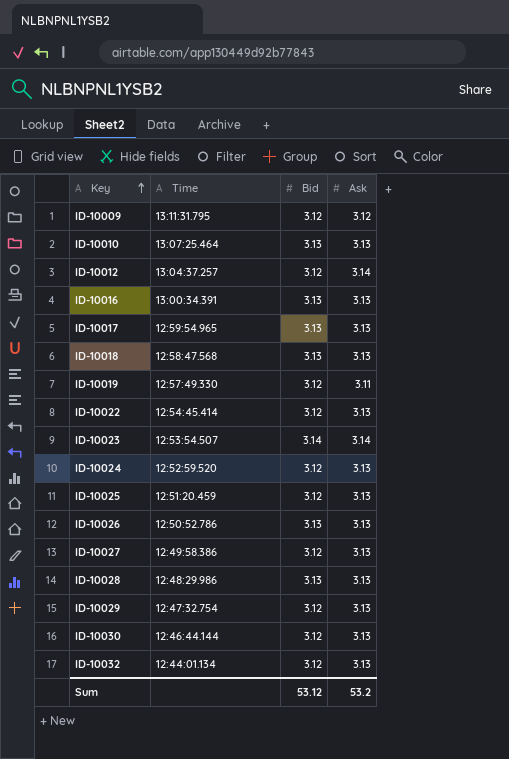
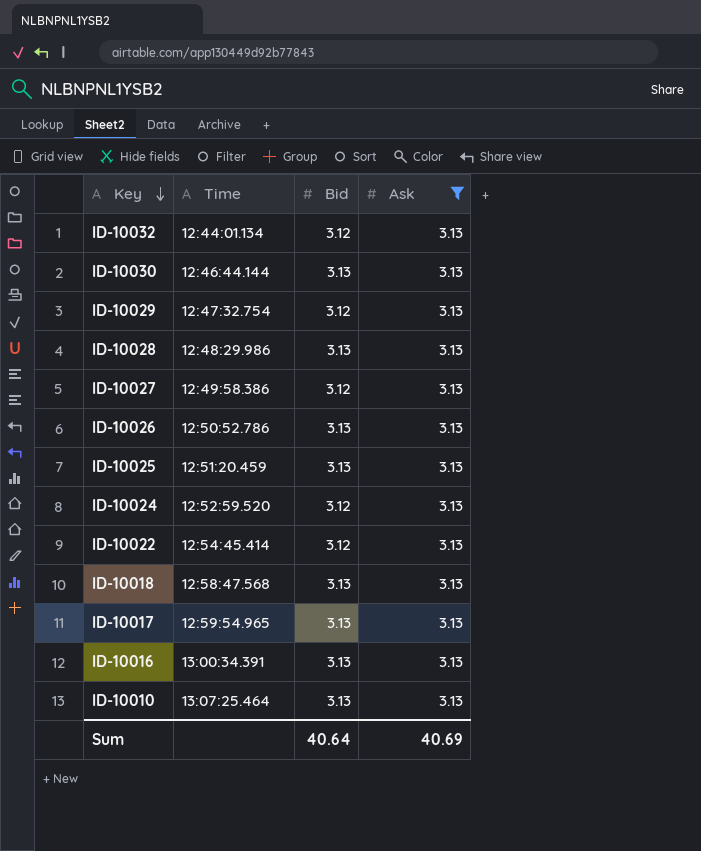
filter: none -> Ask = 3.13
row order: Key ascending -> Key descending
ID-10030 | Bid: 3.12 -> 3.13
ID-10025 | Bid: 3.12 -> 3.13
Sum | Bid: 53.12 -> 40.64
Sum | Ask: 53.2 -> 40.69

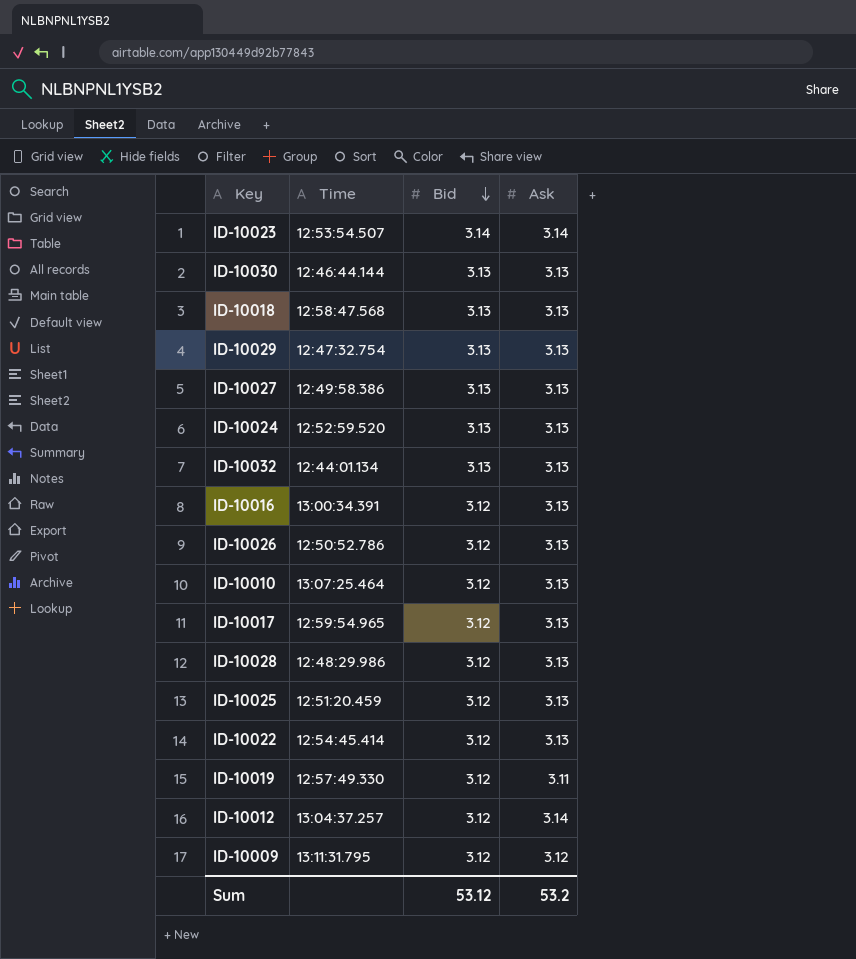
filter: Ask = 3.13 -> none
row order: Key descending -> Bid descending
ID-10029 | Bid: 3.12 -> 3.13
ID-10027 | Bid: 3.12 -> 3.13
ID-10024 | Bid: 3.12 -> 3.13
ID-10032 | Bid: 3.12 -> 3.13
ID-10016 | Bid: 3.13 -> 3.12
ID-10026 | Bid: 3.13 -> 3.12
ID-10010 | Bid: 3.13 -> 3.12
ID-10017 | Bid: 3.13 -> 3.12
ID-10028 | Bid: 3.13 -> 3.12
ID-10025 | Bid: 3.13 -> 3.12
Sum | Bid: 40.64 -> 53.12
Sum | Ask: 40.69 -> 53.2

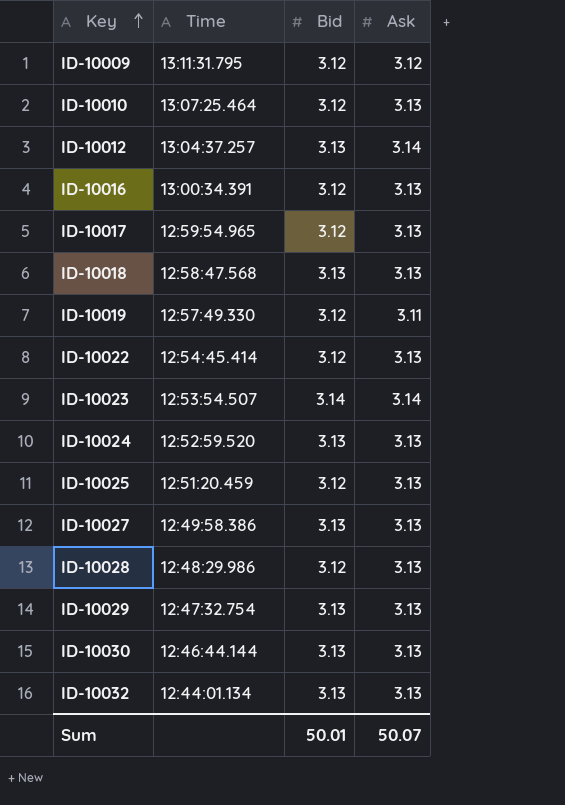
row order: Bid descending -> Key ascending
row ID-10026: 12:50:52.786 | 3.12 | 3.13 -> none
ID-10012 | Bid: 3.12 -> 3.13
Sum | Bid: 53.12 -> 50.01
Sum | Ask: 53.2 -> 50.07

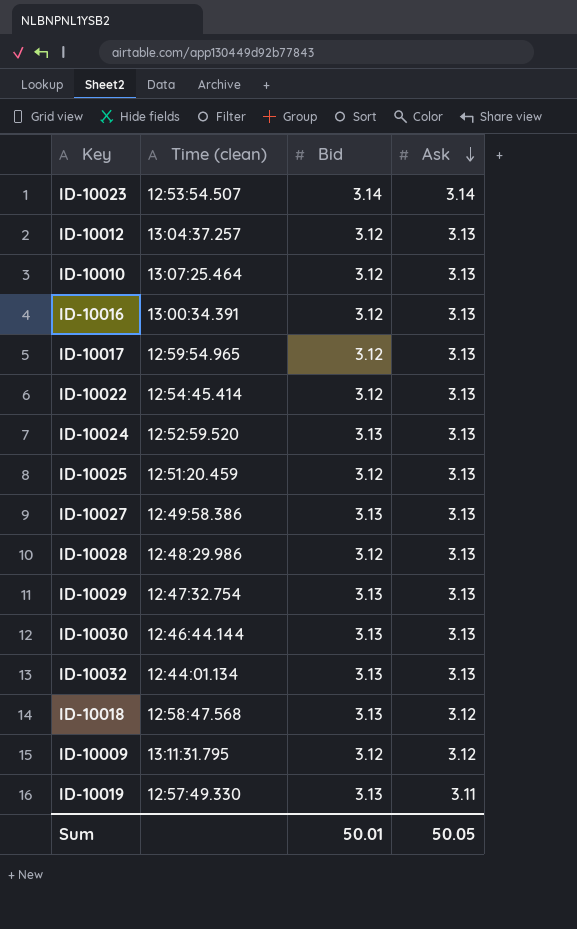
row order: Key ascending -> Ask descending
column name: Time -> Time (clean)
ID-10012 | Bid: 3.13 -> 3.12
ID-10012 | Ask: 3.14 -> 3.13
ID-10018 | Ask: 3.13 -> 3.12
ID-10019 | Bid: 3.12 -> 3.13
Sum | Ask: 50.07 -> 50.05

